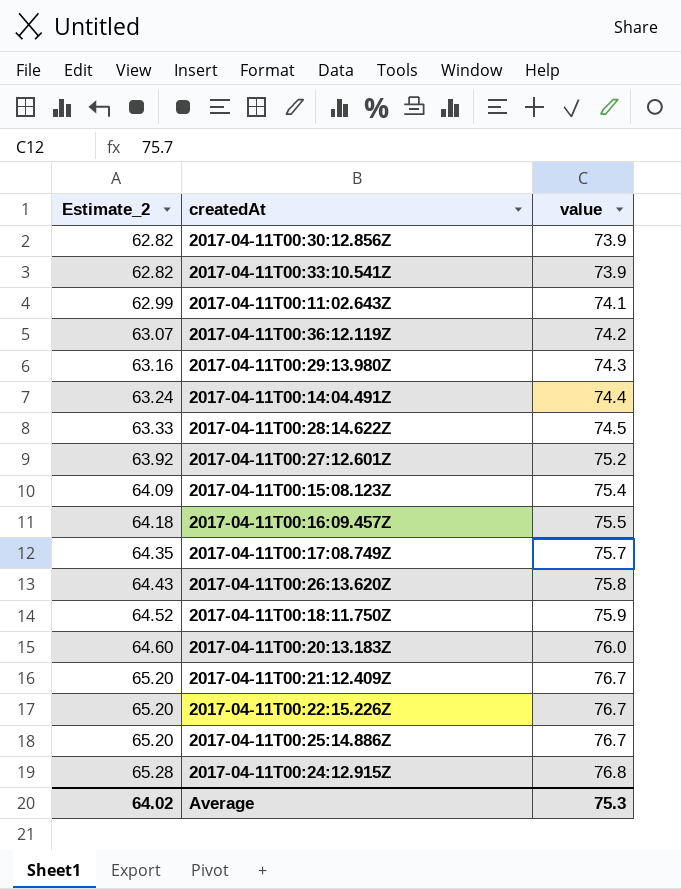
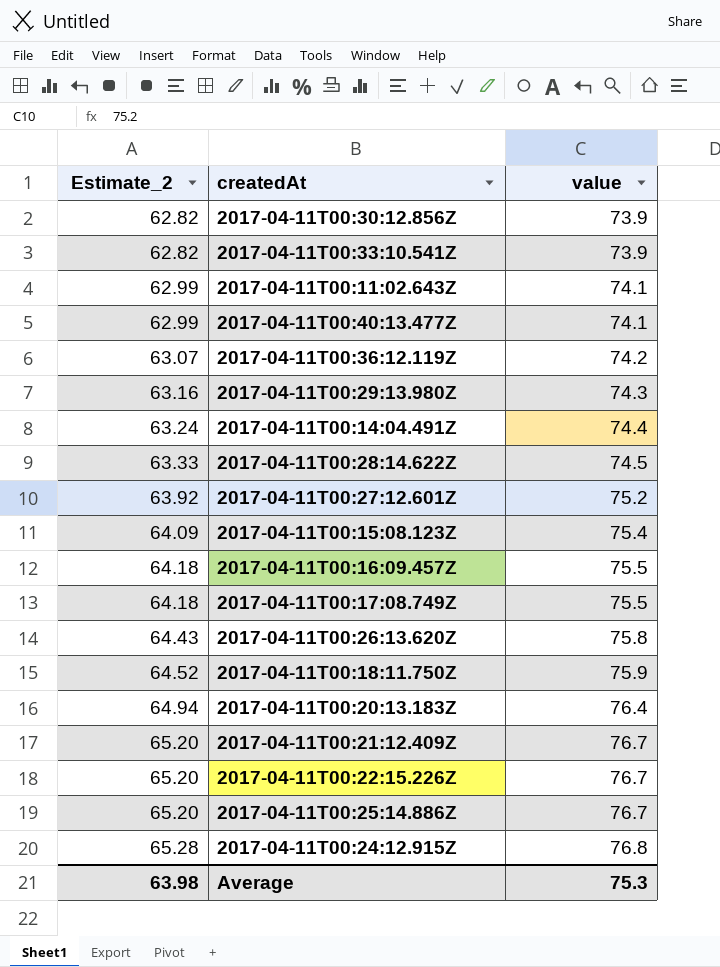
row 2017-04-11T00:40:13.477Z: none -> 62.99 | 74.1
2017-04-11T00:17:08.749Z | Estimate_2: 64.35 -> 64.18
2017-04-11T00:17:08.749Z | value: 75.7 -> 75.5
2017-04-11T00:20:13.183Z | Estimate_2: 64.60 -> 64.94
2017-04-11T00:20:13.183Z | value: 76.0 -> 76.4
Average | Estimate_2: 64.02 -> 63.98

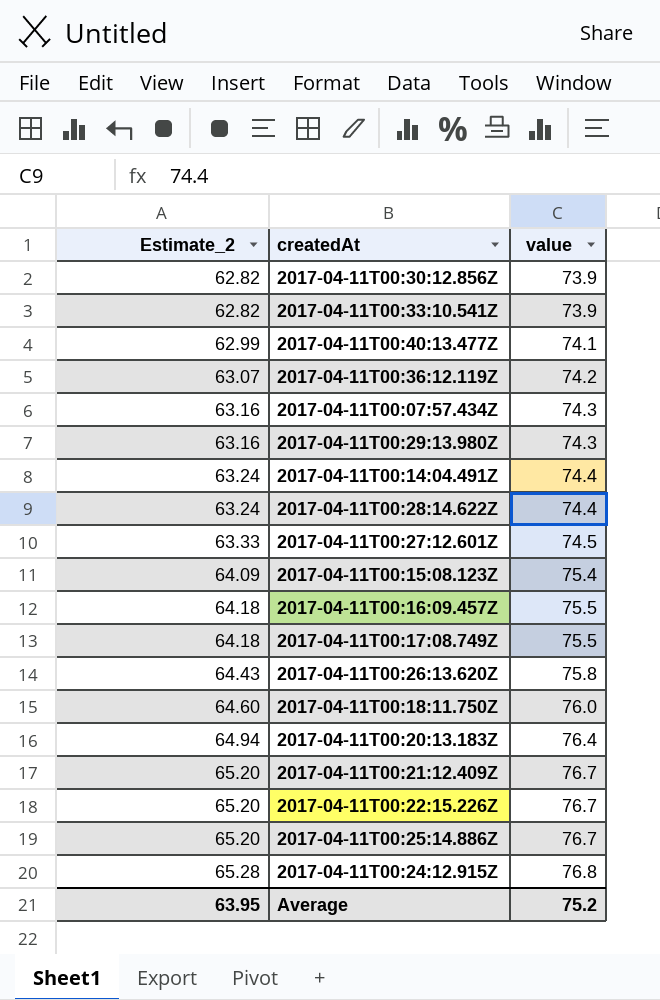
row 2017-04-11T00:11:02.643Z: 62.99 | 74.1 -> none
row 2017-04-11T00:07:57.434Z: none -> 63.16 | 74.3
2017-04-11T00:28:14.622Z | Estimate_2: 63.33 -> 63.24
2017-04-11T00:28:14.622Z | value: 74.5 -> 74.4
2017-04-11T00:27:12.601Z | Estimate_2: 63.92 -> 63.33
2017-04-11T00:27:12.601Z | value: 75.2 -> 74.5
2017-04-11T00:18:11.750Z | Estimate_2: 64.52 -> 64.60
2017-04-11T00:18:11.750Z | value: 75.9 -> 76.0
Average | Estimate_2: 63.98 -> 63.95
Average | value: 75.3 -> 75.2

